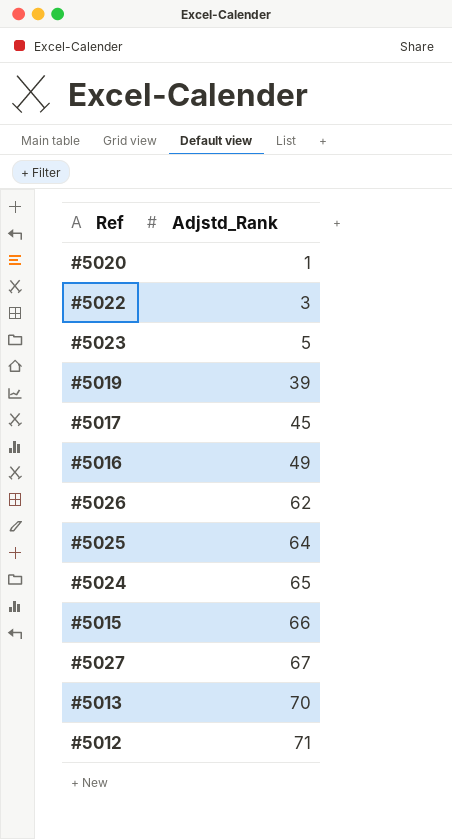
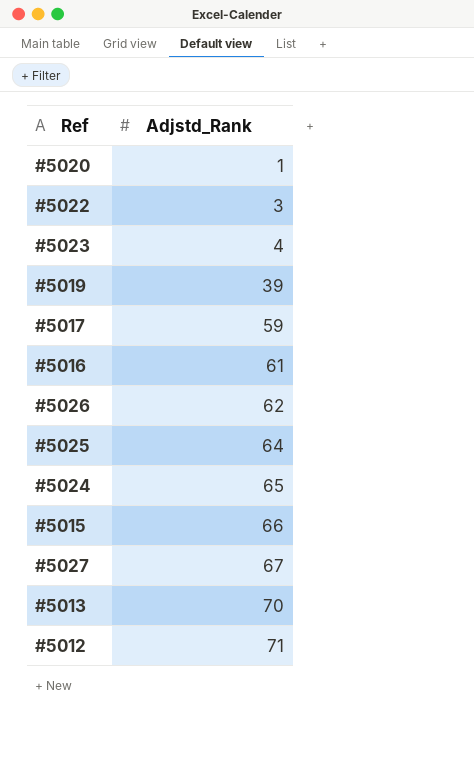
#5023 | Adjstd_Rank: 5 -> 4
#5017 | Adjstd_Rank: 45 -> 59
#5016 | Adjstd_Rank: 49 -> 61

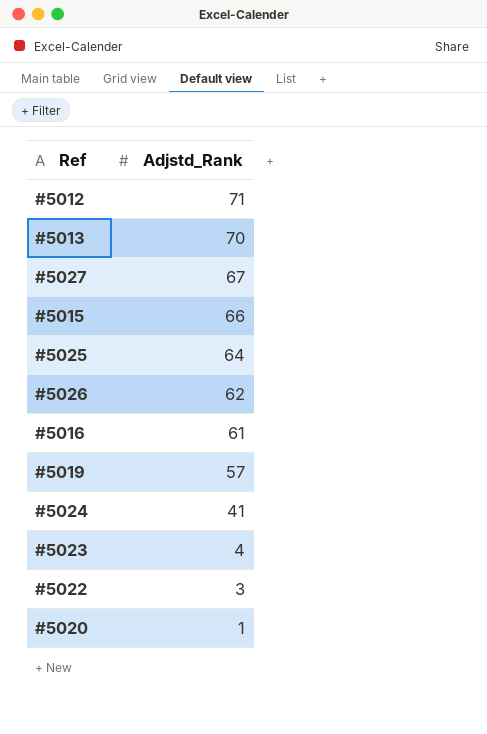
row order: Adjstd_Rank ascending -> Adjstd_Rank descending
row #5017: 59 -> none
#5019 | Adjstd_Rank: 39 -> 57
#5024 | Adjstd_Rank: 65 -> 41

